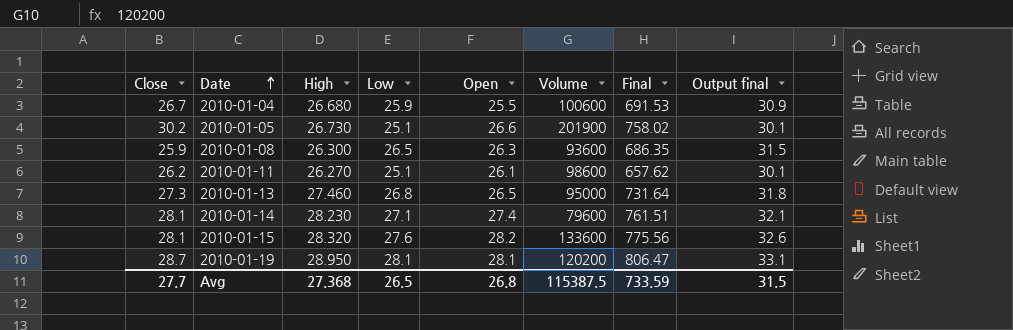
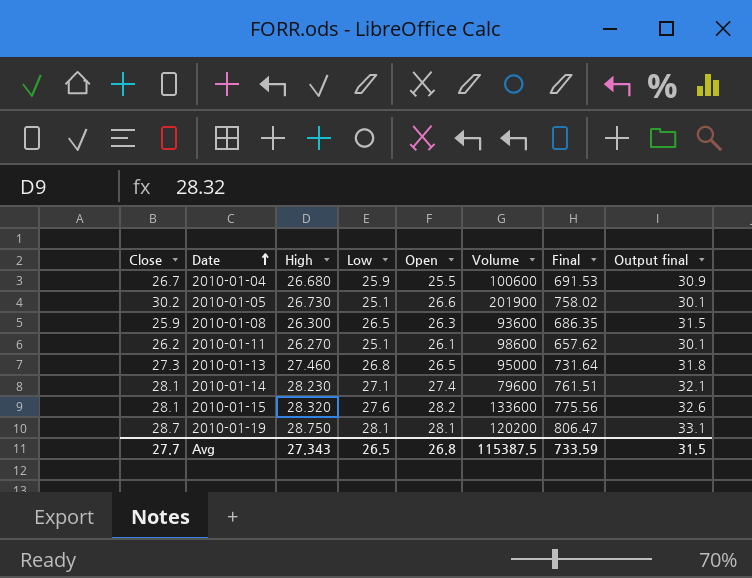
2010-01-19 | High: 28.950 -> 28.750
Avg | High: 27.368 -> 27.343

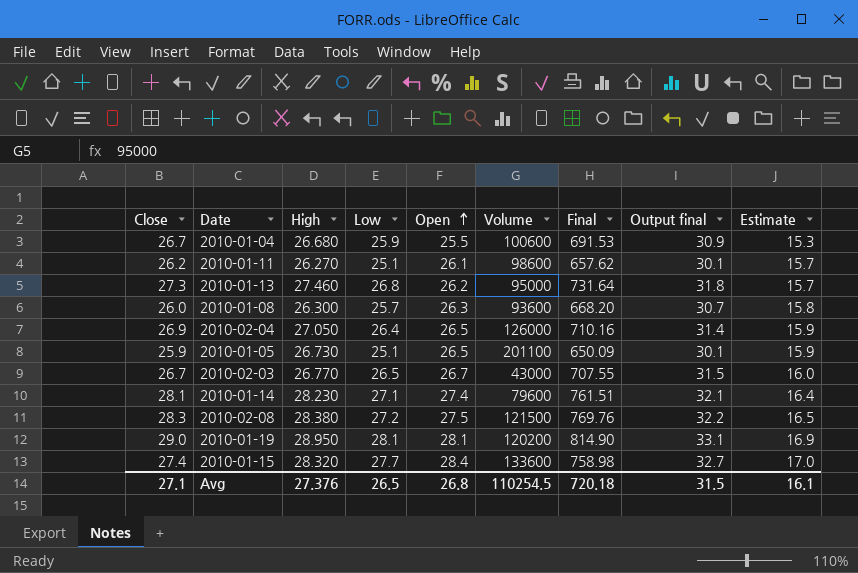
row order: Date ascending -> Open ascending
column Estimate | formula: none -> [Open] * 0.6
2010-01-13 | Open: 26.5 -> 26.2
2010-01-08 | Close: 25.9 -> 26.0
2010-01-08 | Low: 26.5 -> 25.7
2010-01-08 | Final: 686.35 -> 668.20
2010-01-08 | Output final: 31.5 -> 30.7
row 2010-02-04: none -> 26.9 | 27.050 | 26.4 | 26.5 | 126000 | 710.16 | 31.4 | 15.9
2010-01-05 | Close: 30.2 -> 25.9
2010-01-05 | Open: 26.6 -> 26.5
2010-01-05 | Volume: 201900 -> 201100
2010-01-05 | Final: 758.02 -> 650.09
row 2010-02-03: none -> 26.7 | 26.770 | 26.5 | 26.7 | 43000 | 707.55 | 31.5 | 16.0
row 2010-02-08: none -> 28.3 | 28.380 | 27.2 | 27.5 | 121500 | 769.76 | 32.2 | 16.5
2010-01-19 | Close: 28.7 -> 29.0
2010-01-19 | High: 28.750 -> 28.950
2010-01-19 | Final: 806.47 -> 814.90
2010-01-15 | Close: 28.1 -> 27.4
2010-01-15 | Low: 27.6 -> 27.7
2010-01-15 | Open: 28.2 -> 28.4
2010-01-15 | Final: 775.56 -> 758.98
2010-01-15 | Output final: 32.6 -> 32.7
Avg | Close: 27.7 -> 27.1
Avg | High: 27.343 -> 27.376
Avg | Volume: 115387.5 -> 110254.5
Avg | Final: 733.59 -> 720.18

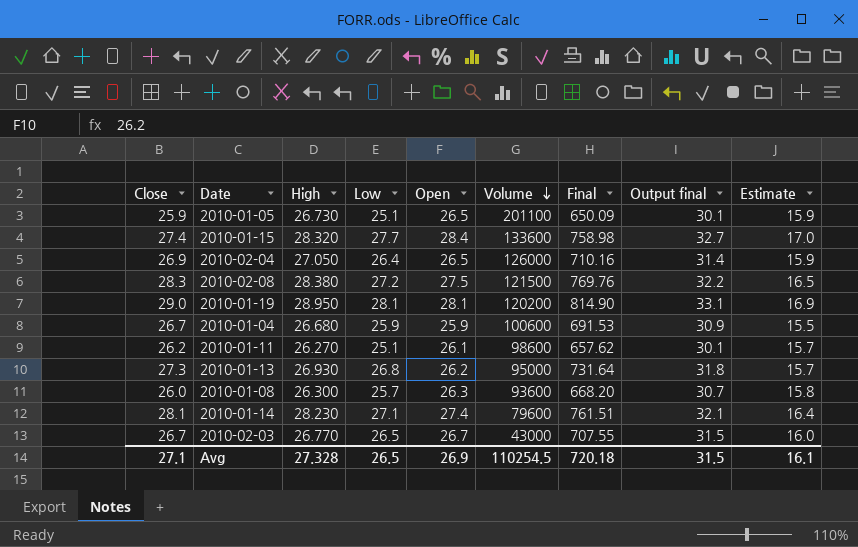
row order: Open ascending -> Volume descending
2010-01-04 | Open: 25.5 -> 25.9
2010-01-04 | Estimate: 15.3 -> 15.5
2010-01-13 | High: 27.460 -> 26.930
Avg | High: 27.376 -> 27.328
Avg | Open: 26.8 -> 26.9

